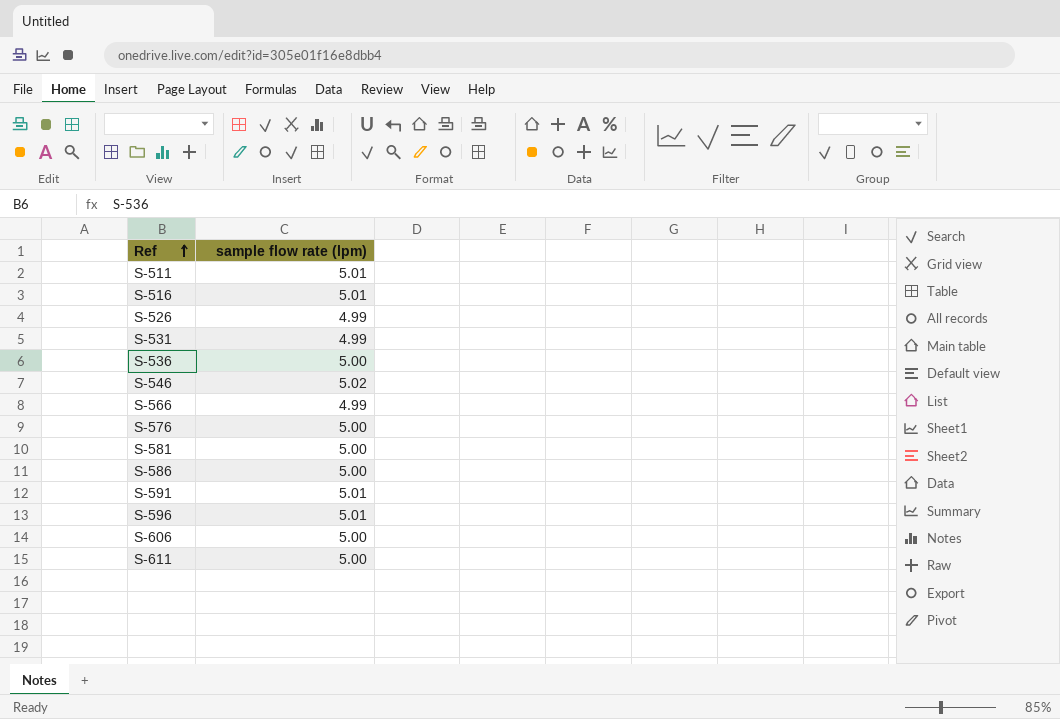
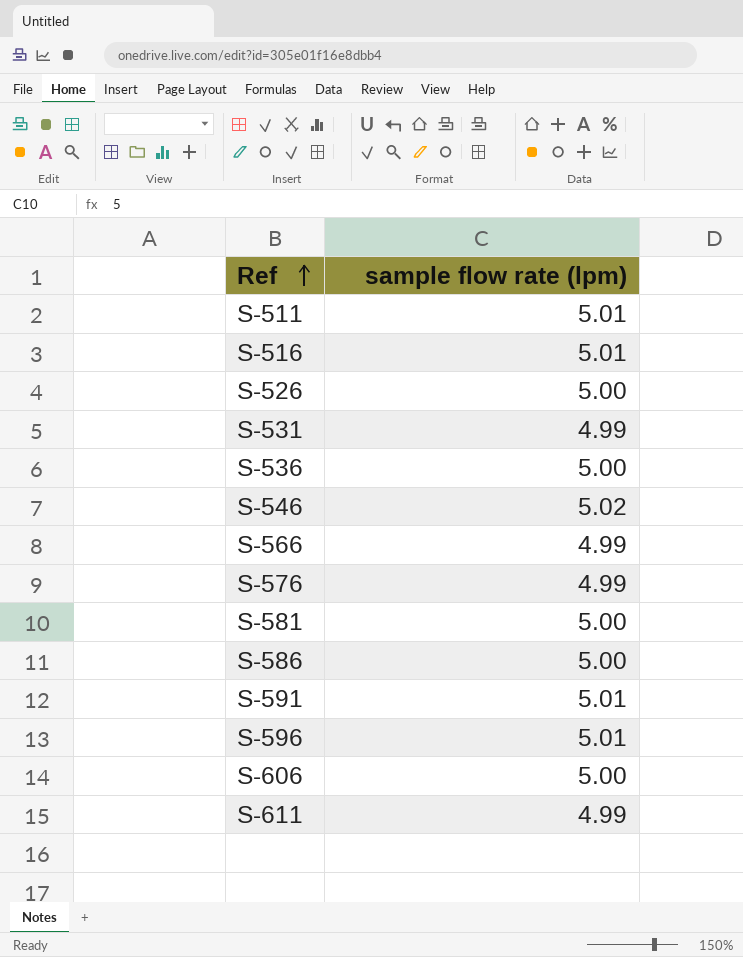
S-526 | sample flow rate (lpm): 4.99 -> 5.00
S-576 | sample flow rate (lpm): 5.00 -> 4.99
S-611 | sample flow rate (lpm): 5.00 -> 4.99

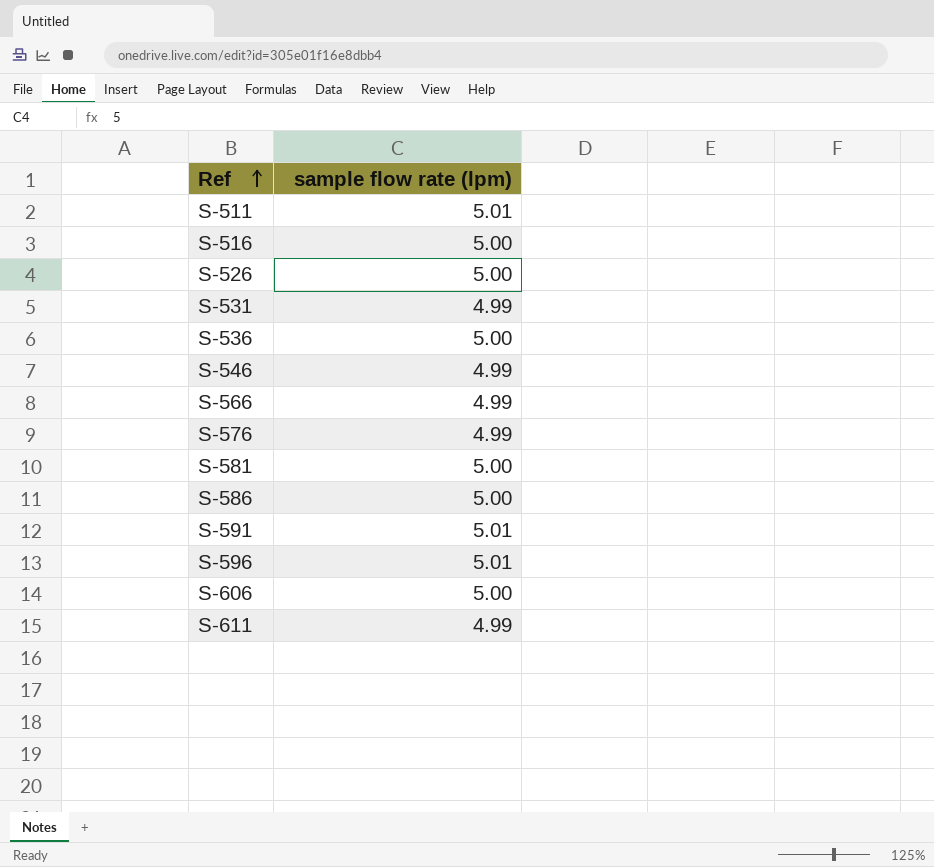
S-516 | sample flow rate (lpm): 5.01 -> 5.00
S-546 | sample flow rate (lpm): 5.02 -> 4.99

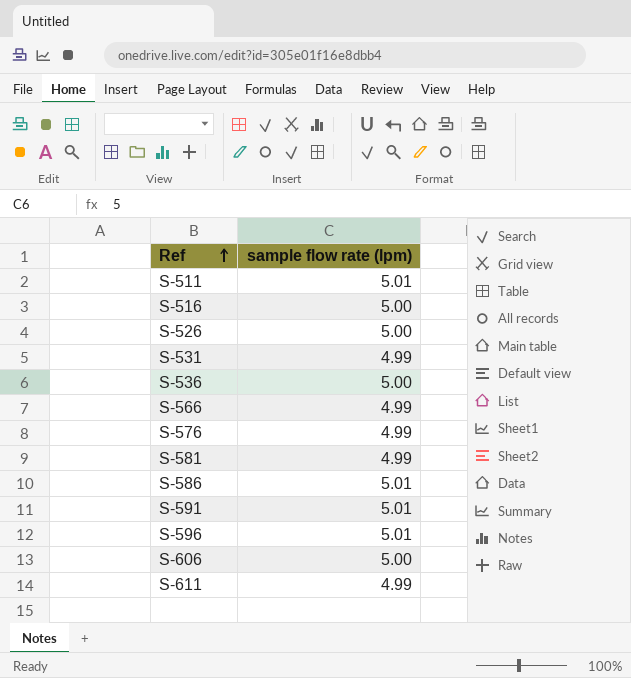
row S-546: 4.99 -> none
S-581 | sample flow rate (lpm): 5.00 -> 4.99
S-586 | sample flow rate (lpm): 5.00 -> 5.01

